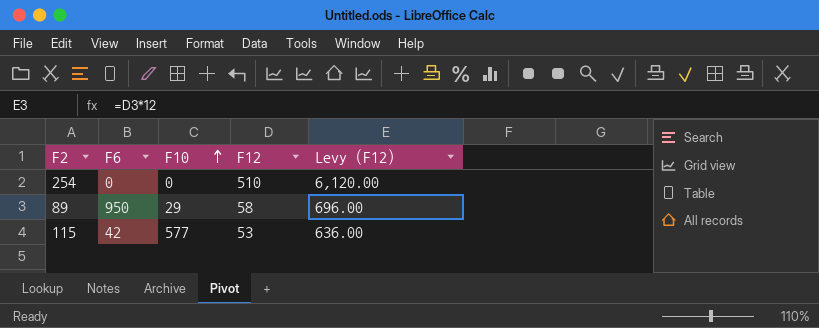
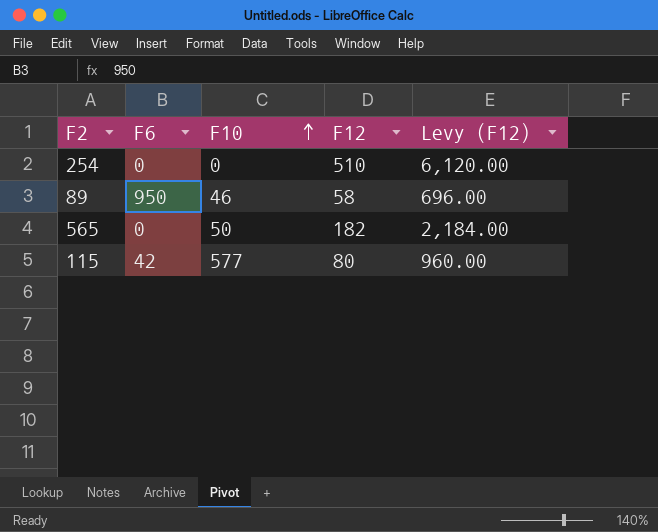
89 | F10: 29 -> 46
row 565: none -> 0 | 50 | 182 | 2,184.00
115 | F12: 53 -> 80
115 | Levy (F12): 636.00 -> 960.00

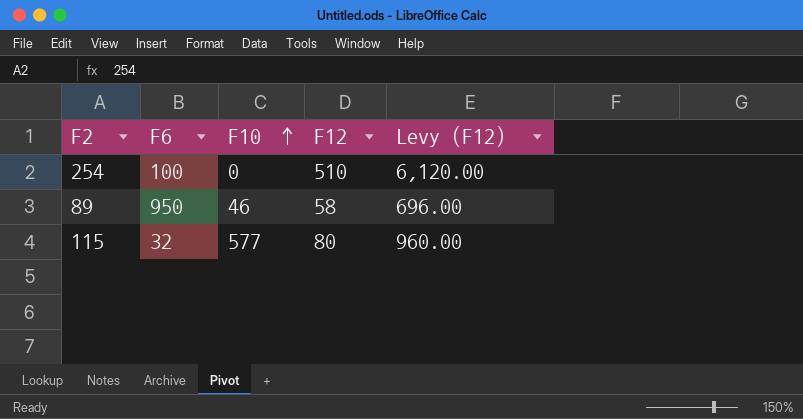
row 565: 0 | 50 | 182 | 2,184.00 -> none
254 | F6: 0 -> 100
115 | F6: 42 -> 32

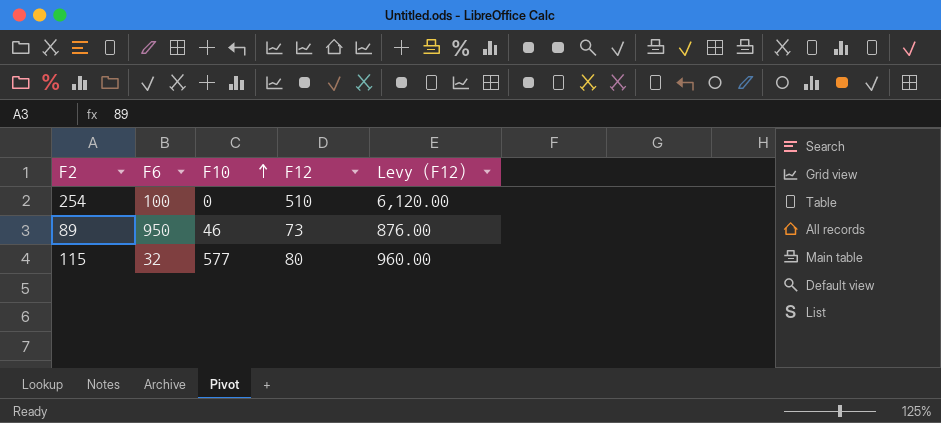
89 | F12: 58 -> 73
89 | Levy (F12): 696.00 -> 876.00

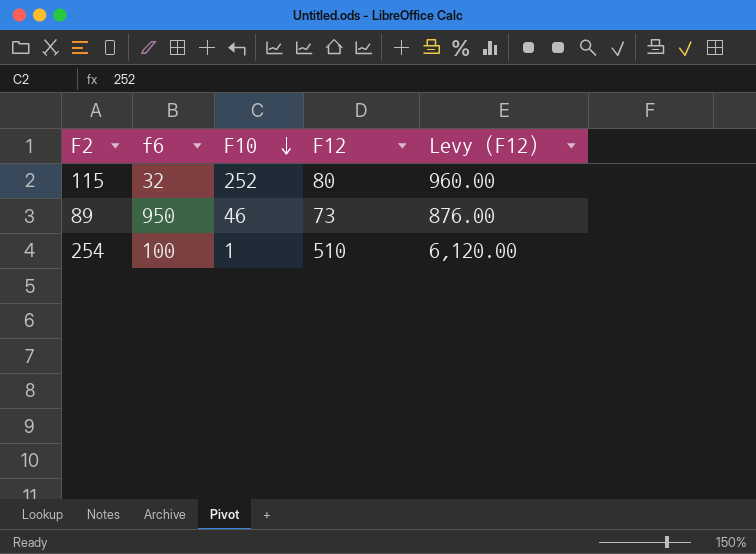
row order: F10 ascending -> F10 descending
column name: F6 -> f6
115 | F10: 577 -> 252
254 | F10: 0 -> 1

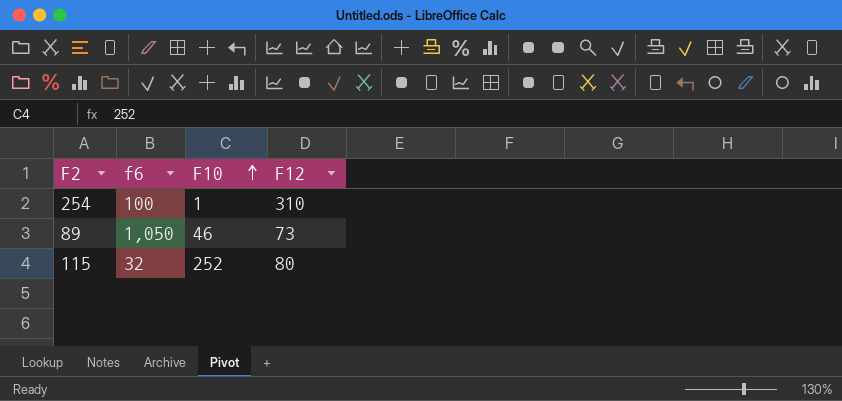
row order: F10 descending -> F10 ascending
column Levy (F12) | formula: [F12] * 12 -> none
254 | F12: 510 -> 310
89 | f6: 950 -> 1,050

